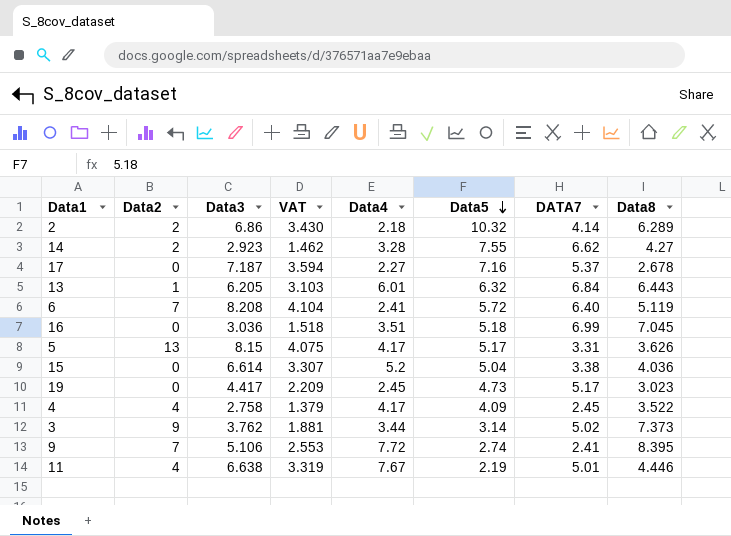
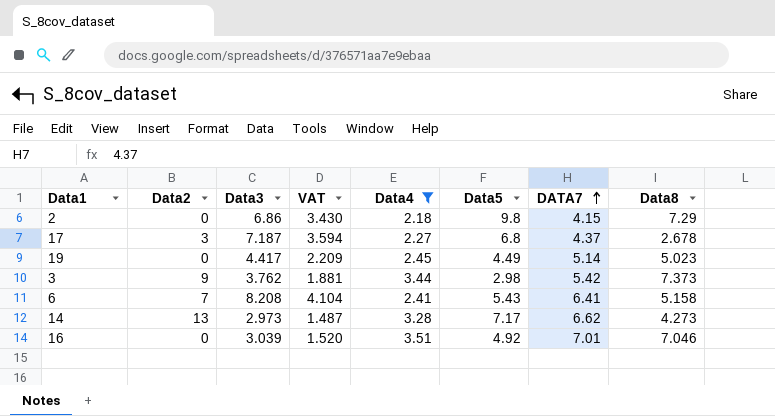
filter: none -> Data4 <= 3.51
row order: Data5 descending -> DATA7 ascending
2 | Data2: 2 -> 0
2 | Data5: 10.32 -> 9.8
2 | DATA7: 4.14 -> 4.15
2 | Data8: 6.289 -> 7.29
17 | Data2: 0 -> 3
17 | Data5: 7.16 -> 6.8
17 | DATA7: 5.37 -> 4.37
19 | Data5: 4.73 -> 4.49
19 | DATA7: 5.17 -> 5.14
19 | Data8: 3.023 -> 5.023
3 | Data5: 3.14 -> 2.98
3 | DATA7: 5.02 -> 5.42
6 | Data5: 5.72 -> 5.43
6 | DATA7: 6.40 -> 6.41
6 | Data8: 5.119 -> 5.158
14 | Data2: 2 -> 13
14 | Data3: 2.923 -> 2.973
14 | VAT: 1.462 -> 1.487
14 | Data5: 7.55 -> 7.17
14 | Data8: 4.27 -> 4.273
16 | Data3: 3.036 -> 3.039
16 | VAT: 1.518 -> 1.520
16 | Data5: 5.18 -> 4.92
16 | DATA7: 6.99 -> 7.01
16 | Data8: 7.045 -> 7.046

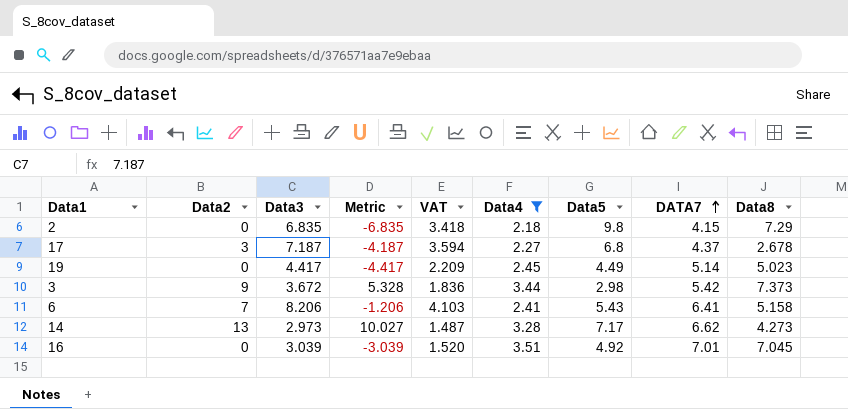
column Metric | formula: none -> [Data2] - [Data3]
2 | Data3: 6.86 -> 6.835
2 | VAT: 3.430 -> 3.418
3 | Data3: 3.762 -> 3.672
3 | VAT: 1.881 -> 1.836
6 | Data3: 8.208 -> 8.206
6 | VAT: 4.104 -> 4.103
16 | Data8: 7.046 -> 7.045

